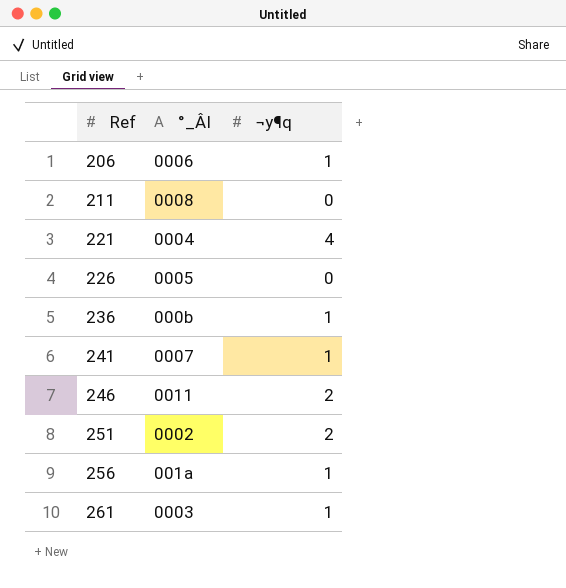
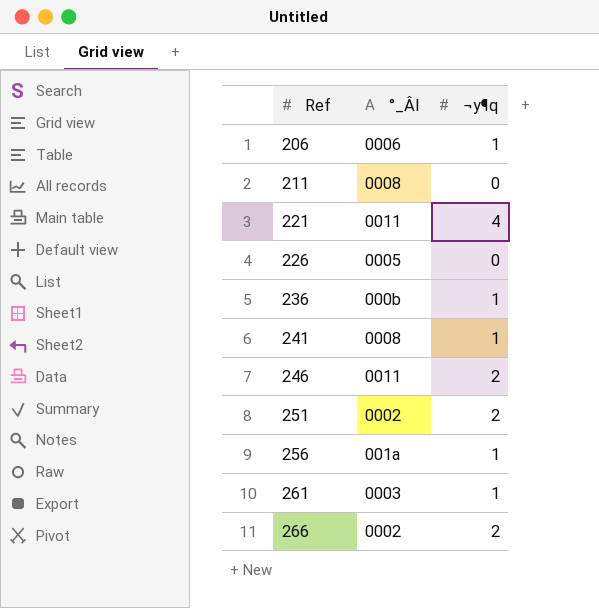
221 | °_ÂI: 0004 -> 0011
241 | °_ÂI: 0007 -> 0008
row 266: none -> 0002 | 2

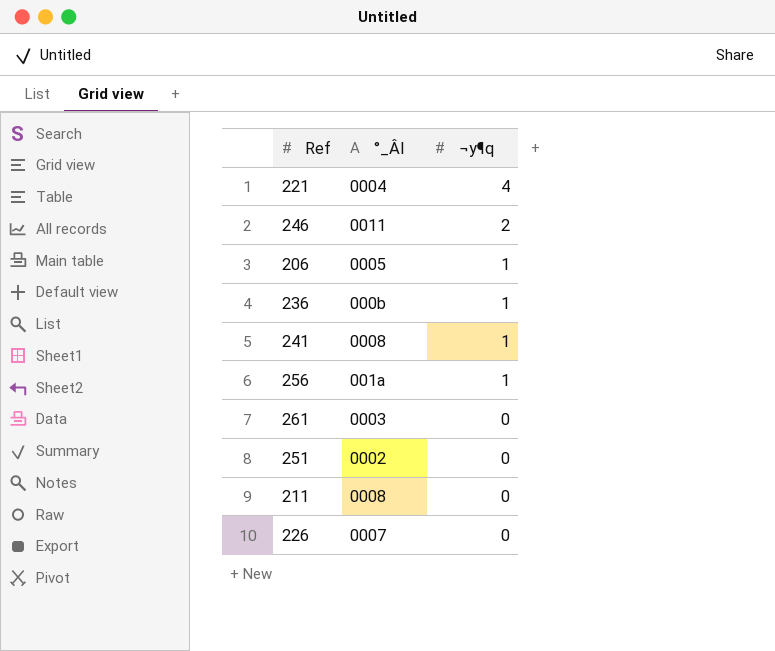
row order: Ref ascending -> ¬y¶q descending
row 266: 0002 | 2 -> none
221 | °_ÂI: 0011 -> 0004
206 | °_ÂI: 0006 -> 0005
261 | ¬y¶q: 1 -> 0
251 | ¬y¶q: 2 -> 0
226 | °_ÂI: 0005 -> 0007

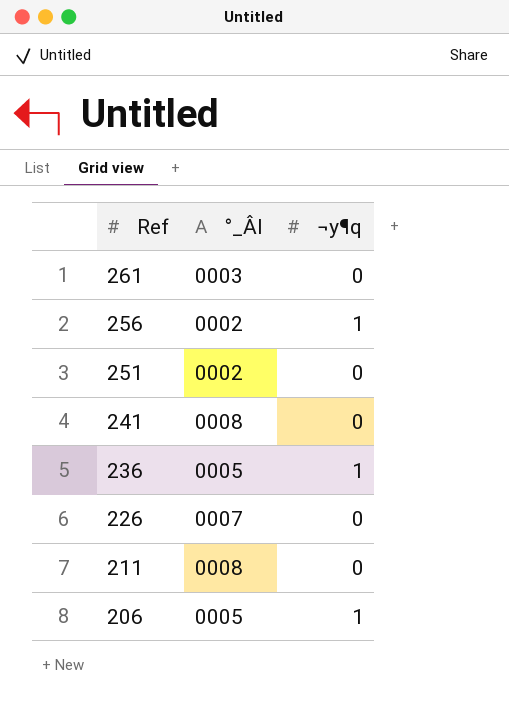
row order: ¬y¶q descending -> Ref descending
row 221: 0004 | 4 -> none
row 246: 0011 | 2 -> none
256 | °_ÂI: 001a -> 0002
241 | ¬y¶q: 1 -> 0
236 | °_ÂI: 000b -> 0005

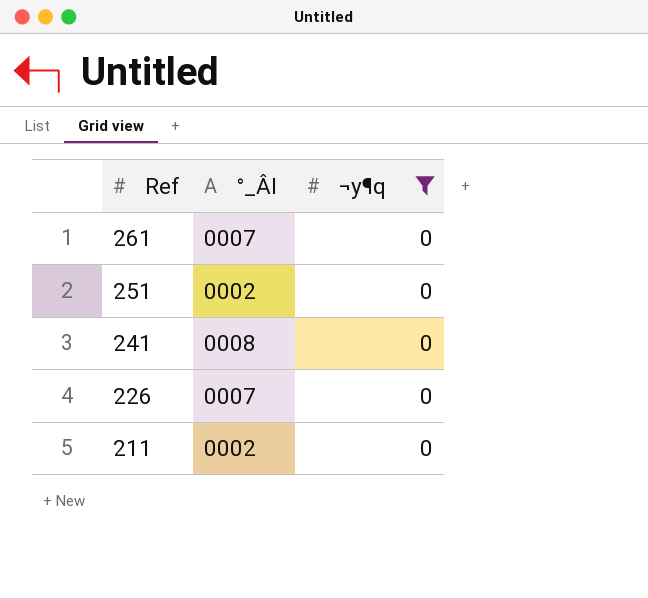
filter: none -> ¬y¶q = 0
261 | °_ÂI: 0003 -> 0007
211 | °_ÂI: 0008 -> 0002

